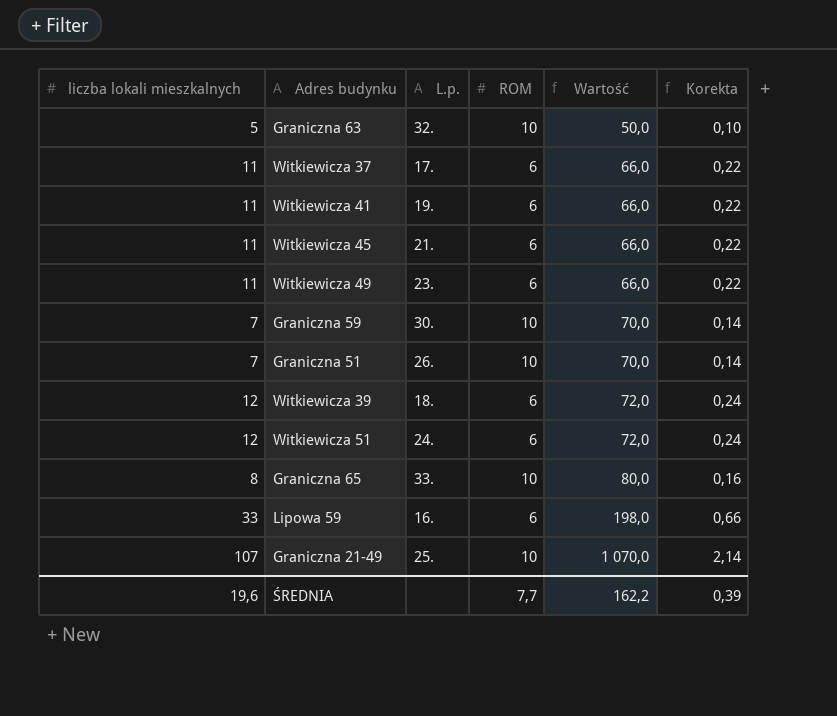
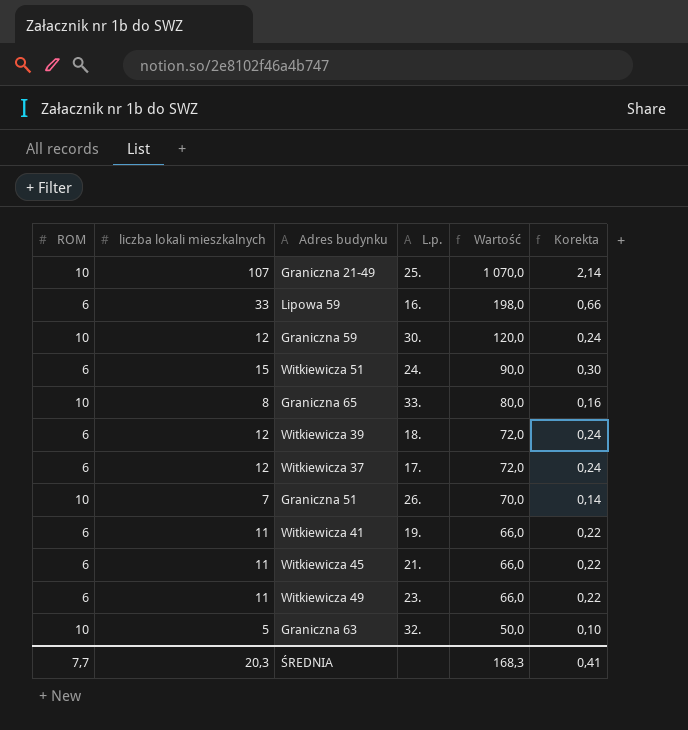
row order: Wartość ascending -> Wartość descending
column ROM | position: 4 -> 1
Graniczna 59 | liczba lokali mieszkalnych: 7 -> 12
Graniczna 59 | Wartość: 70,0 -> 120,0
Graniczna 59 | Korekta: 0,14 -> 0,24
Witkiewicza 51 | liczba lokali mieszkalnych: 12 -> 15
Witkiewicza 51 | Wartość: 72,0 -> 90,0
Witkiewicza 51 | Korekta: 0,24 -> 0,30
Witkiewicza 37 | liczba lokali mieszkalnych: 11 -> 12
Witkiewicza 37 | Wartość: 66,0 -> 72,0
Witkiewicza 37 | Korekta: 0,22 -> 0,24
ŚREDNIA | liczba lokali mieszkalnych: 19,6 -> 20,3
ŚREDNIA | Wartość: 162,2 -> 168,3
ŚREDNIA | Korekta: 0,39 -> 0,41

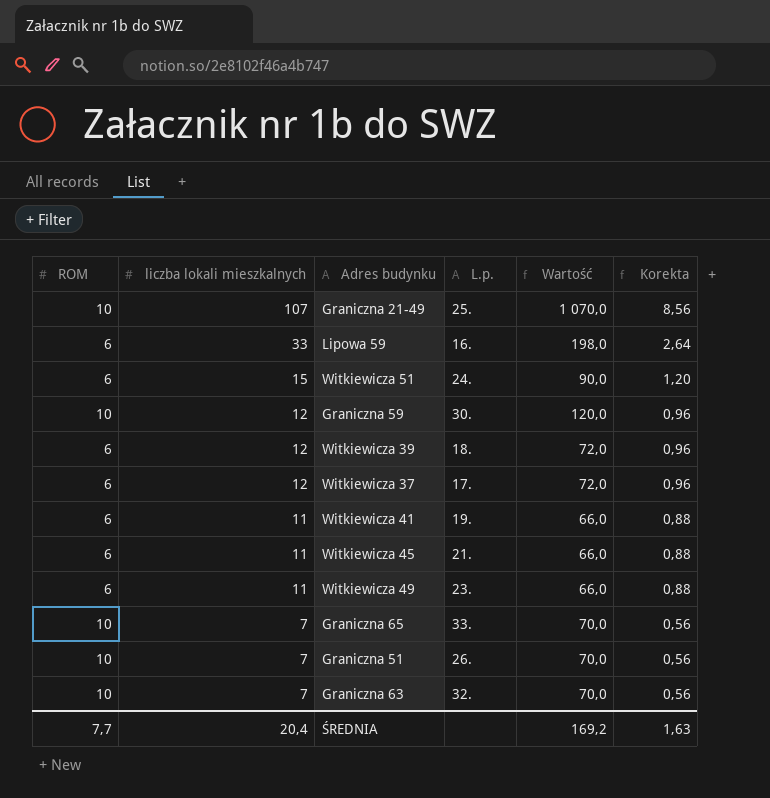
row order: Wartość descending -> liczba lokali mieszkalnych descending
column Korekta | formula: [liczba lokali mieszkalnych] * 0,02 -> [liczba lokali mieszkalnych] * 0,08
Graniczna 65 | liczba lokali mieszkalnych: 8 -> 7
Graniczna 65 | Wartość: 80,0 -> 70,0
Graniczna 63 | liczba lokali mieszkalnych: 5 -> 7
Graniczna 63 | Wartość: 50,0 -> 70,0
ŚREDNIA | liczba lokali mieszkalnych: 20,3 -> 20,4
ŚREDNIA | Wartość: 168,3 -> 169,2
ŚREDNIA | Korekta: 0,41 -> 1,63

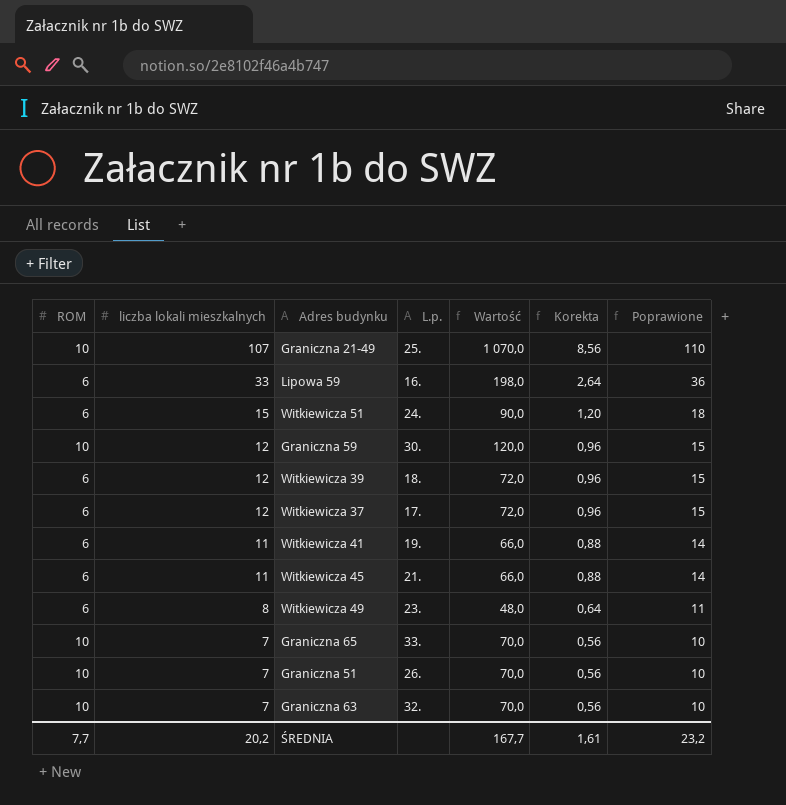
column Poprawione | formula: none -> [liczba lokali mieszkalnych] + 3
Witkiewicza 49 | liczba lokali mieszkalnych: 11 -> 8
Witkiewicza 49 | Wartość: 66,0 -> 48,0
Witkiewicza 49 | Korekta: 0,88 -> 0,64
ŚREDNIA | liczba lokali mieszkalnych: 20,4 -> 20,2
ŚREDNIA | Wartość: 169,2 -> 167,7
ŚREDNIA | Korekta: 1,63 -> 1,61

